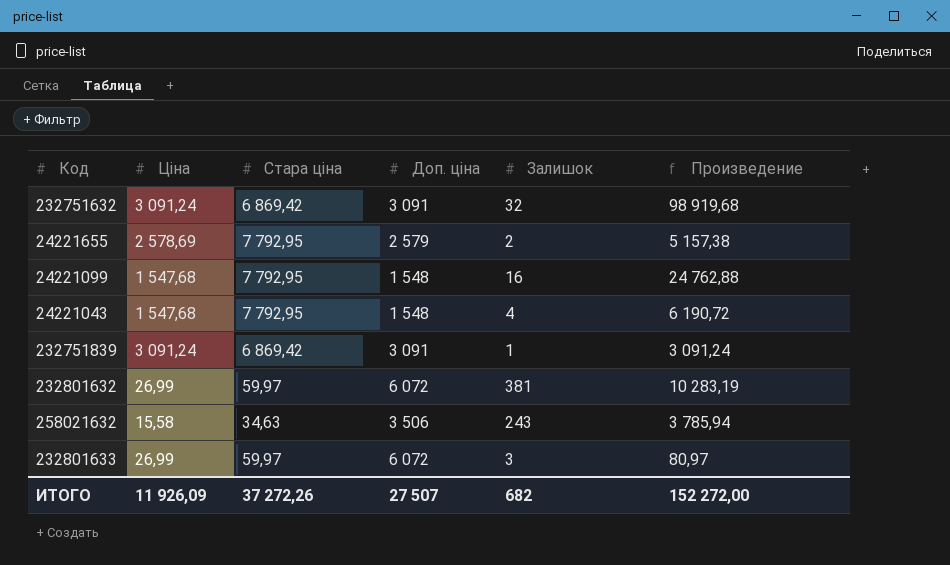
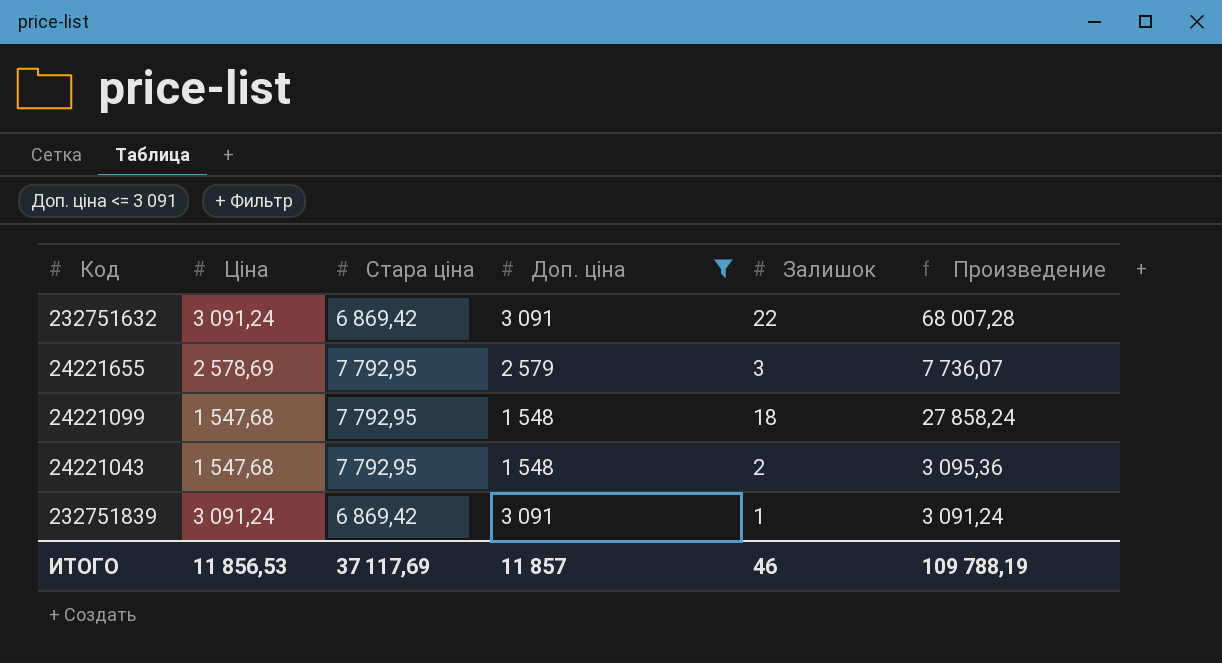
filter: none -> Доп. ціна <= 3 091
232751632 | Залишок: 32 -> 22
232751632 | Произведение: 98 919,68 -> 68 007,28
24221655 | Залишок: 2 -> 3
24221655 | Произведение: 5 157,38 -> 7 736,07
24221099 | Залишок: 16 -> 18
24221099 | Произведение: 24 762,88 -> 27 858,24
24221043 | Залишок: 4 -> 2
24221043 | Произведение: 6 190,72 -> 3 095,36
ИТОГО | Ціна: 11 926,09 -> 11 856,53
ИТОГО | Стара ціна: 37 272,26 -> 37 117,69
ИТОГО | Доп. ціна: 27 507 -> 11 857
ИТОГО | Залишок: 682 -> 46
ИТОГО | Произведение: 152 272,00 -> 109 788,19

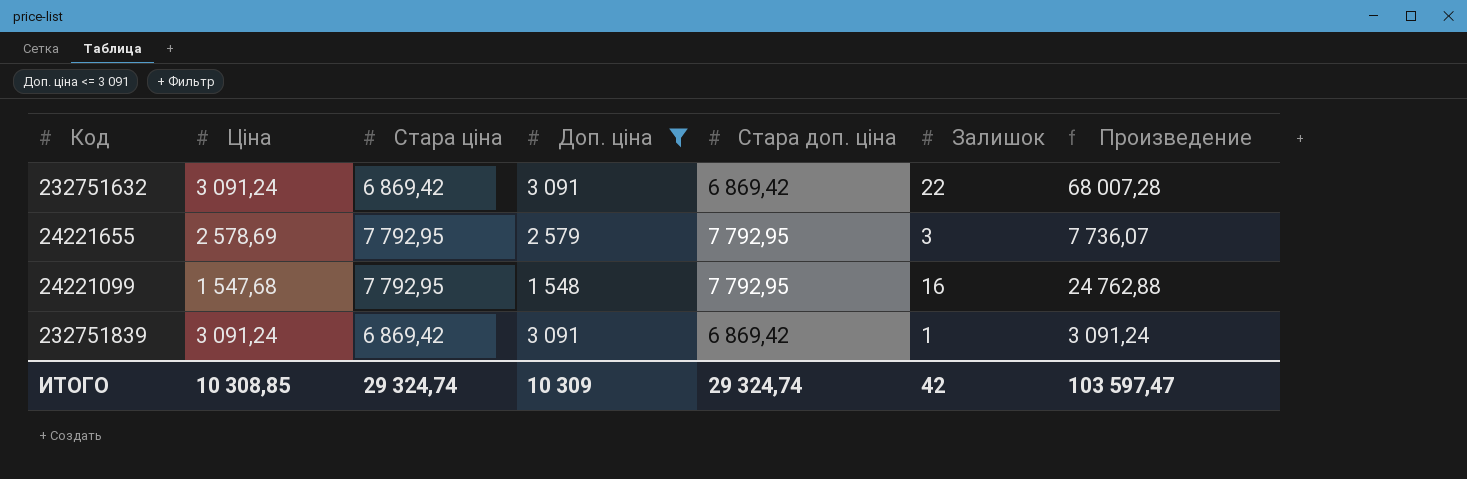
column Стара доп. ціна | position: none -> 5
row 24221043: 1 547,68 | 7 792,95 | 1 548 | 2 | 3 095,36 -> none
24221099 | Залишок: 18 -> 16
24221099 | Произведение: 27 858,24 -> 24 762,88
ИТОГО | Ціна: 11 856,53 -> 10 308,85
ИТОГО | Стара ціна: 37 117,69 -> 29 324,74
ИТОГО | Доп. ціна: 11 857 -> 10 309
ИТОГО | Залишок: 46 -> 42
ИТОГО | Произведение: 109 788,19 -> 103 597,47

